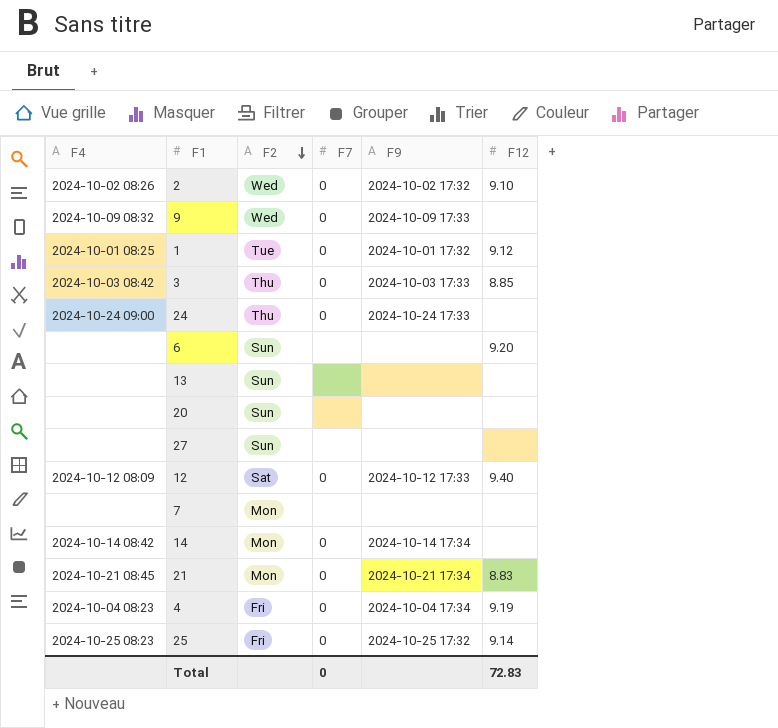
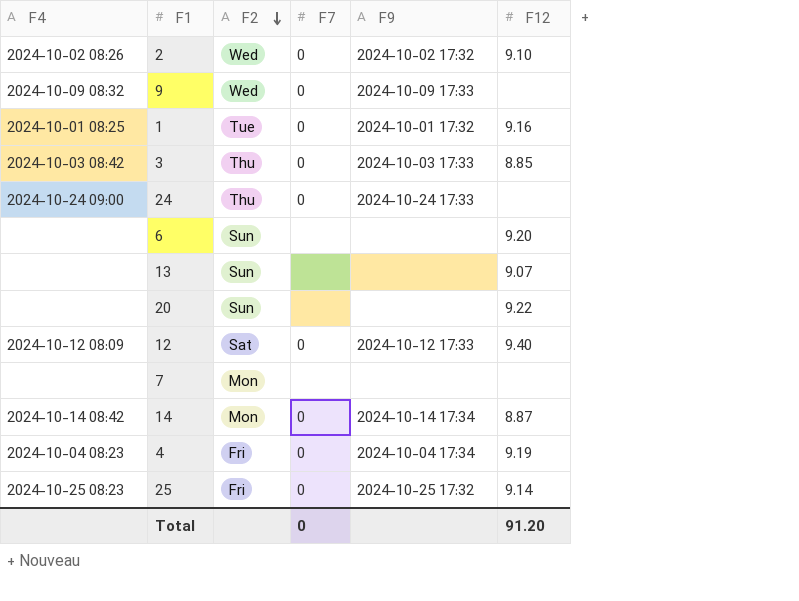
row 27: none | Sun | none | none | none -> none
row 21: 2024-10-21 08:45 | Mon | 0 | 2024-10-21 17:34 | 8.83 -> none
1 | F12: 9.12 -> 9.16
13 | F12: none -> 9.07
20 | F12: none -> 9.22
14 | F12: none -> 8.87
Total | F12: 72.83 -> 91.20

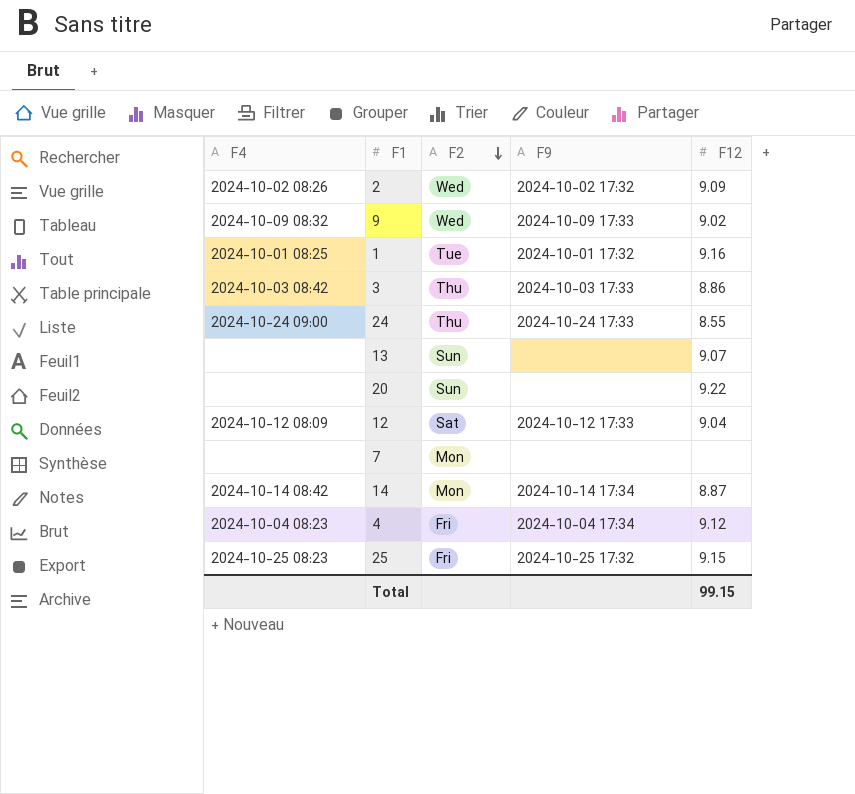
column F7 | position: 4 -> none
row 6: none | Sun | none | none | 9.20 -> none
2 | F12: 9.10 -> 9.09
9 | F12: none -> 9.02
3 | F12: 8.85 -> 8.86
24 | F12: none -> 8.55
12 | F12: 9.40 -> 9.04
4 | F12: 9.19 -> 9.12
25 | F12: 9.14 -> 9.15
Total | F12: 91.20 -> 99.15

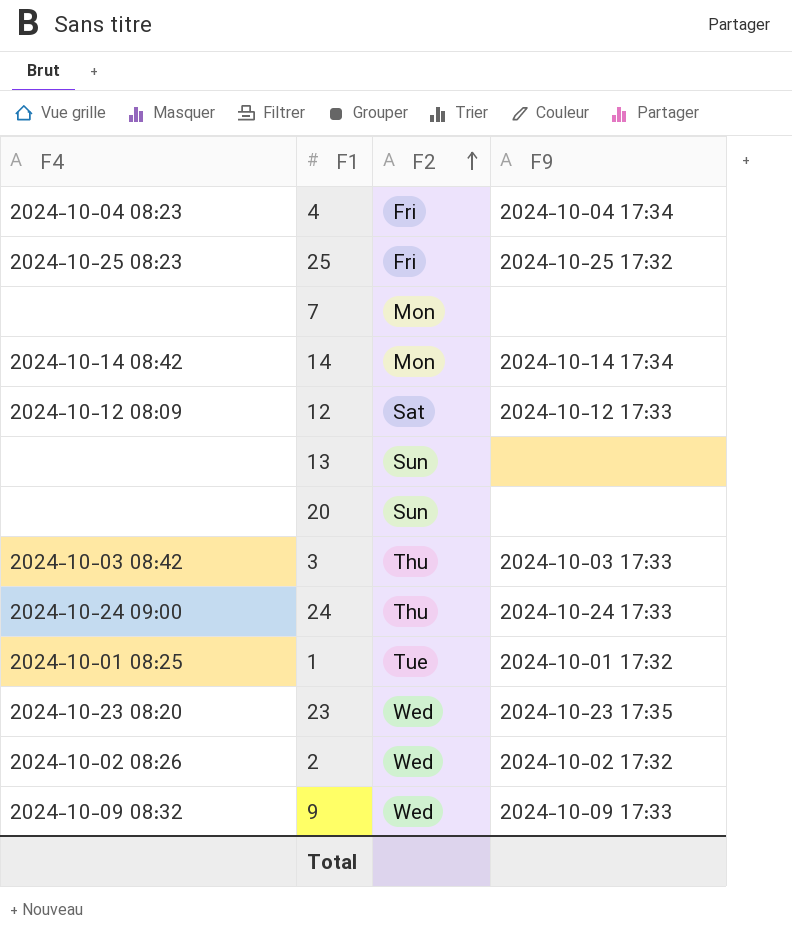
row order: F2 descending -> F2 ascending
column F12 | position: 5 -> none
row 23: none -> 2024-10-23 08:20 | Wed | 2024-10-23 17:35

